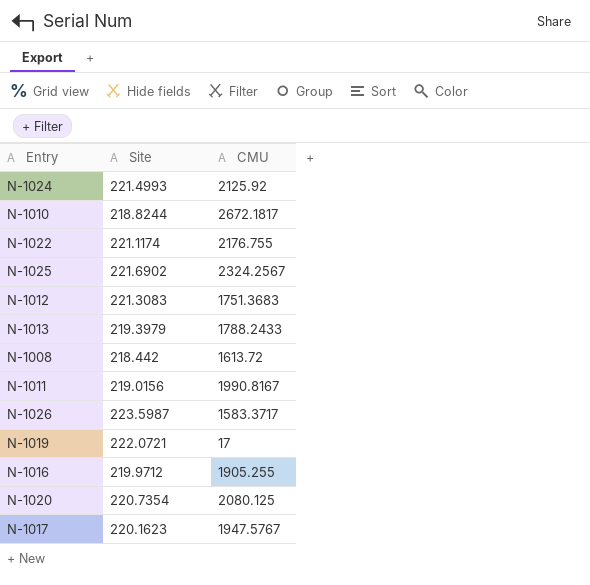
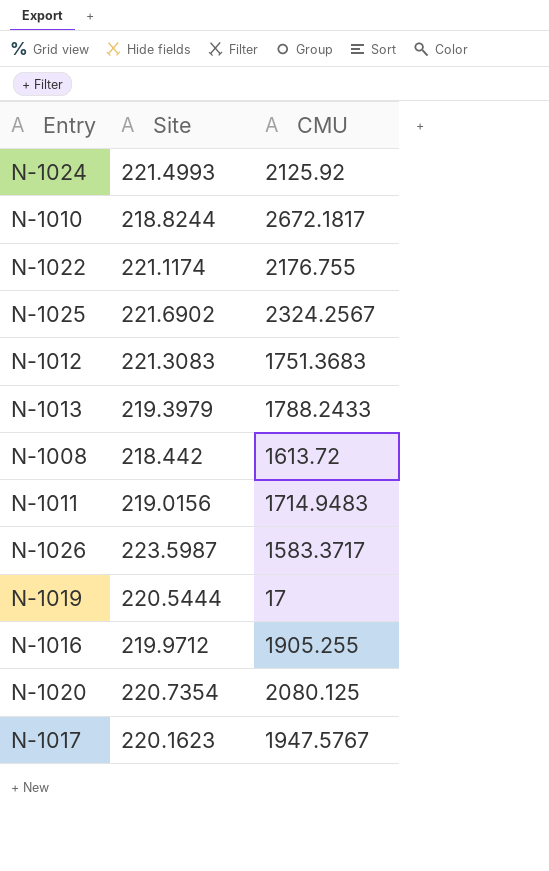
N-1011 | CMU: 1990.8167 -> 1714.9483
N-1019 | Site: 222.0721 -> 220.5444

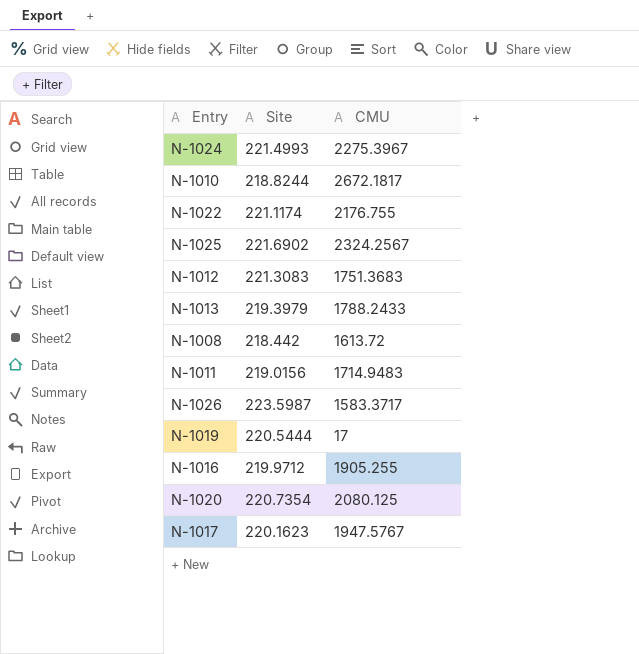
N-1024 | CMU: 2125.92 -> 2275.3967

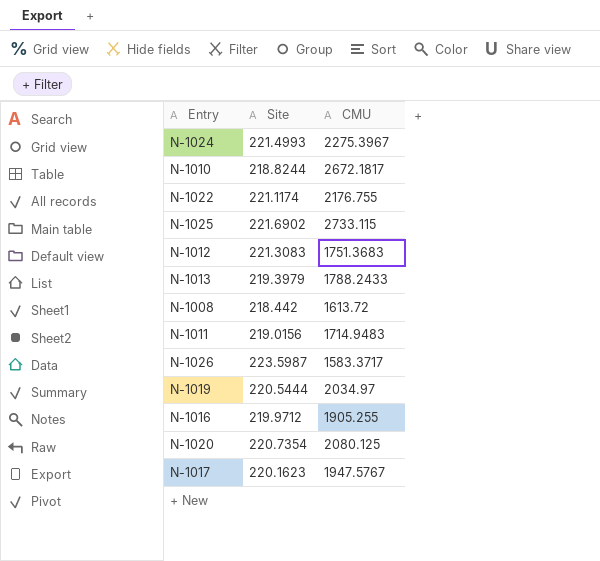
N-1025 | CMU: 2324.2567 -> 2733.115
N-1019 | CMU: 17 -> 2034.97

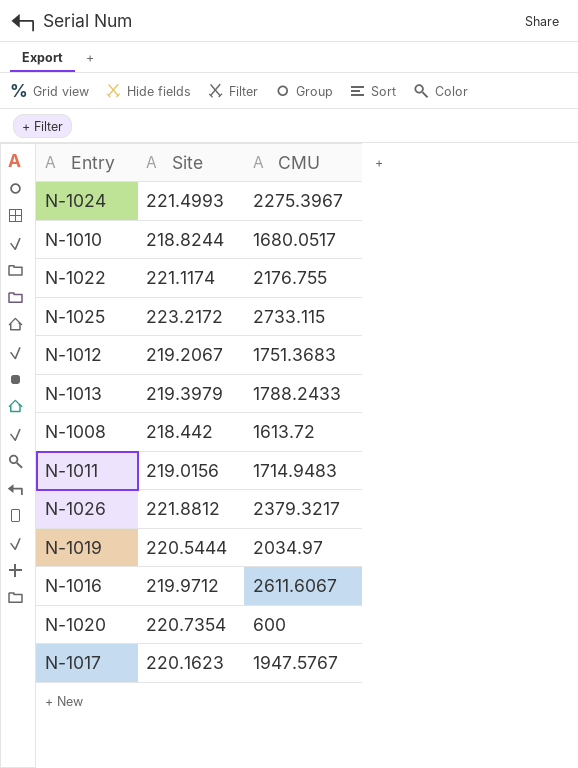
N-1010 | CMU: 2672.1817 -> 1680.0517
N-1025 | Site: 221.6902 -> 223.2172
N-1012 | Site: 221.3083 -> 219.2067
N-1026 | Site: 223.5987 -> 221.8812
N-1026 | CMU: 1583.3717 -> 2379.3217
N-1016 | CMU: 1905.255 -> 2611.6067
N-1020 | CMU: 2080.125 -> 600

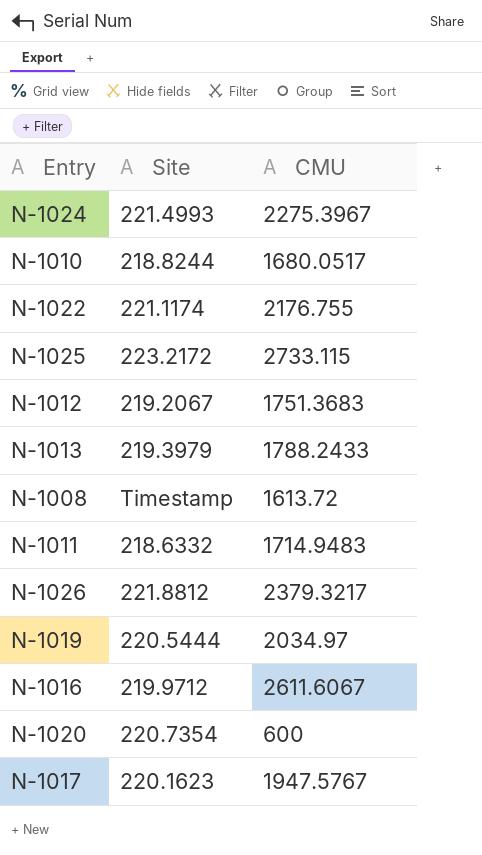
N-1008 | Site: 218.442 -> Timestamp
N-1011 | Site: 219.0156 -> 218.6332

